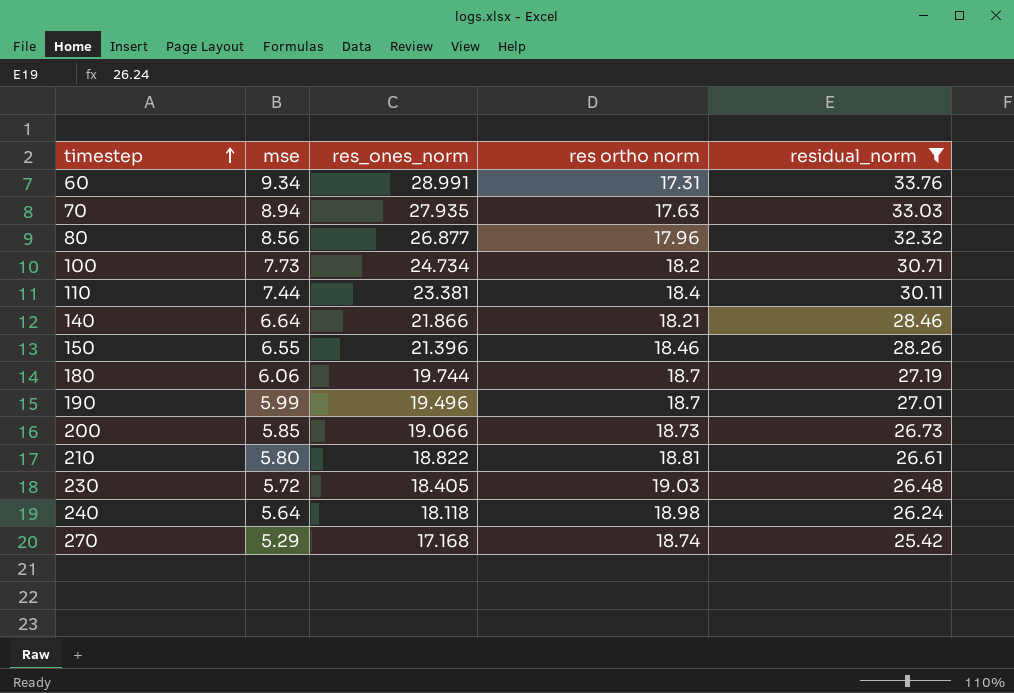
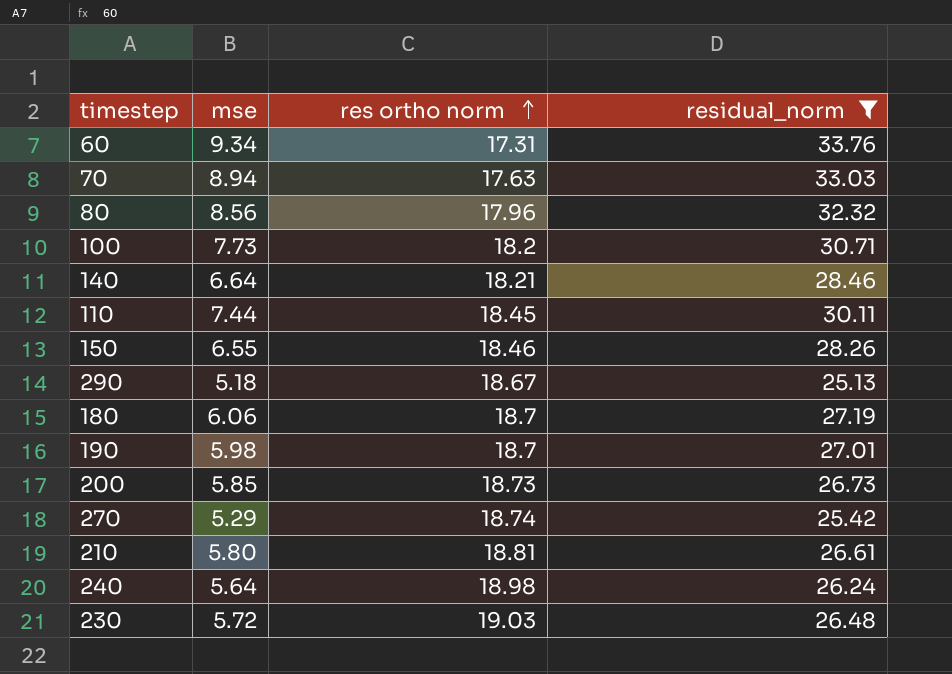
row order: timestep ascending -> res ortho norm ascending
column res_ones_norm | position: 3 -> none
110 | res ortho norm: 18.4 -> 18.45
row 290: none -> 5.18 | 18.67 | 25.13
190 | mse: 5.99 -> 5.98

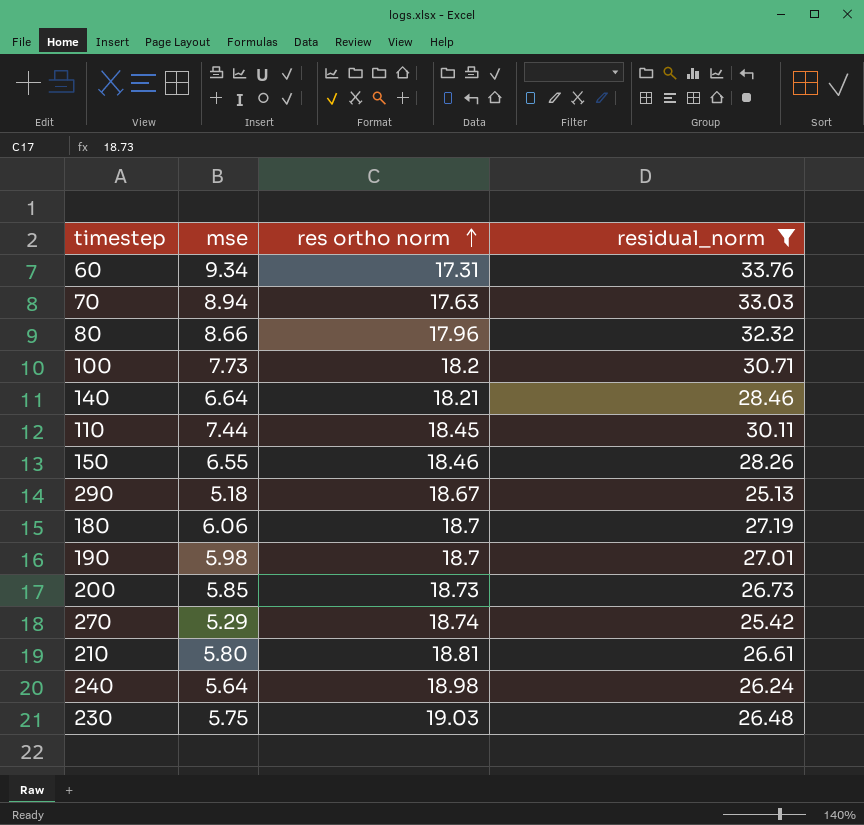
80 | mse: 8.56 -> 8.66
230 | mse: 5.72 -> 5.75

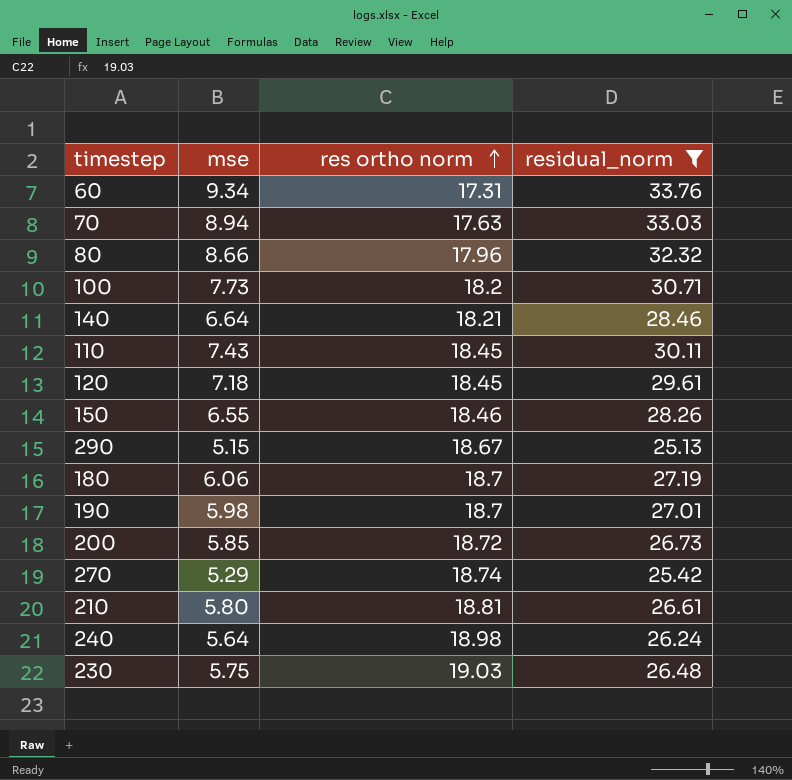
110 | mse: 7.44 -> 7.43
row 120: none -> 7.18 | 18.45 | 29.61
290 | mse: 5.18 -> 5.15
200 | res ortho norm: 18.73 -> 18.72

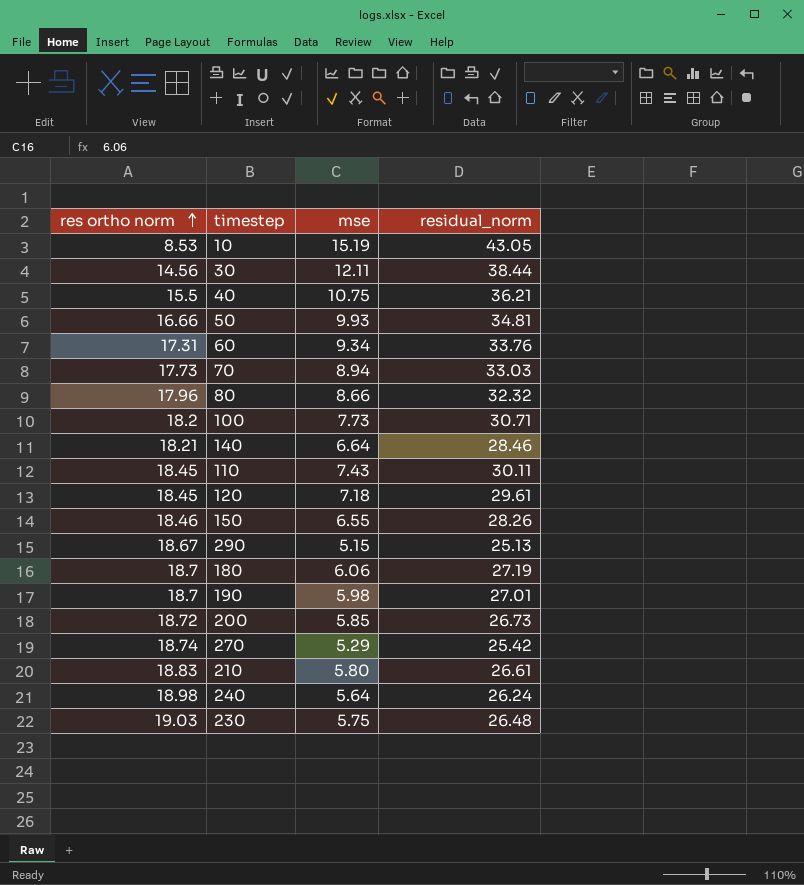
filter: residual_norm <= 33.76 -> none
column res ortho norm | position: 3 -> 1
70 | res ortho norm: 17.63 -> 17.73
210 | res ortho norm: 18.81 -> 18.83

